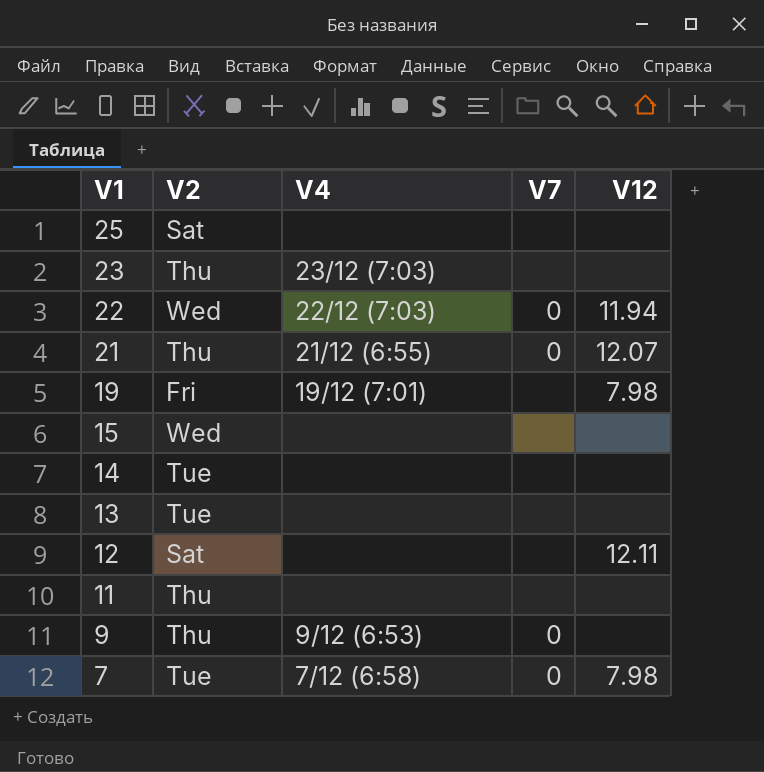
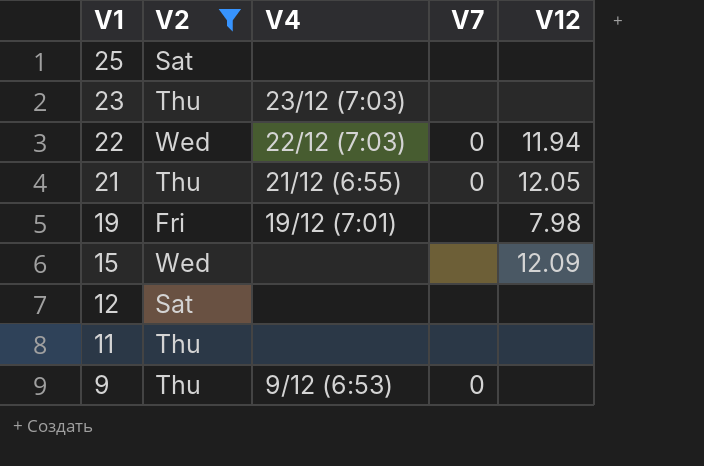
filter: none -> V2 != Tue
21 | V12: 12.07 -> 12.05
15 | V12: none -> 12.09
12 | V12: 12.11 -> none

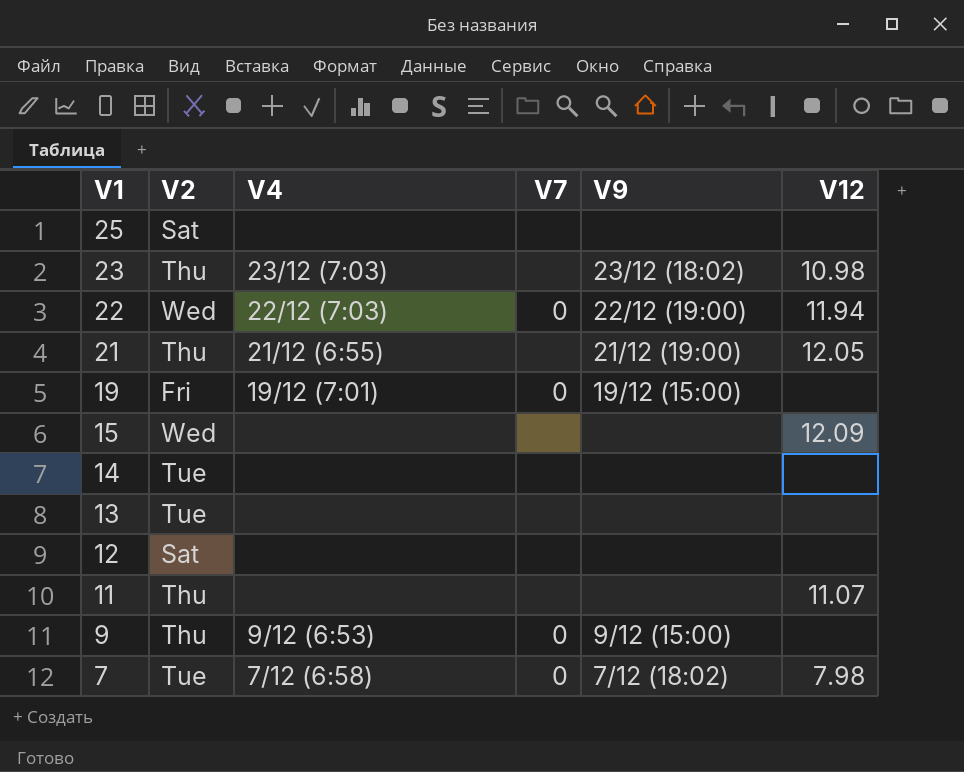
filter: V2 != Tue -> none
column V9 | position: none -> 5
23 | V12: none -> 10.98
21 | V7: 0 -> none
19 | V7: none -> 0
19 | V12: 7.98 -> none
11 | V12: none -> 11.07

